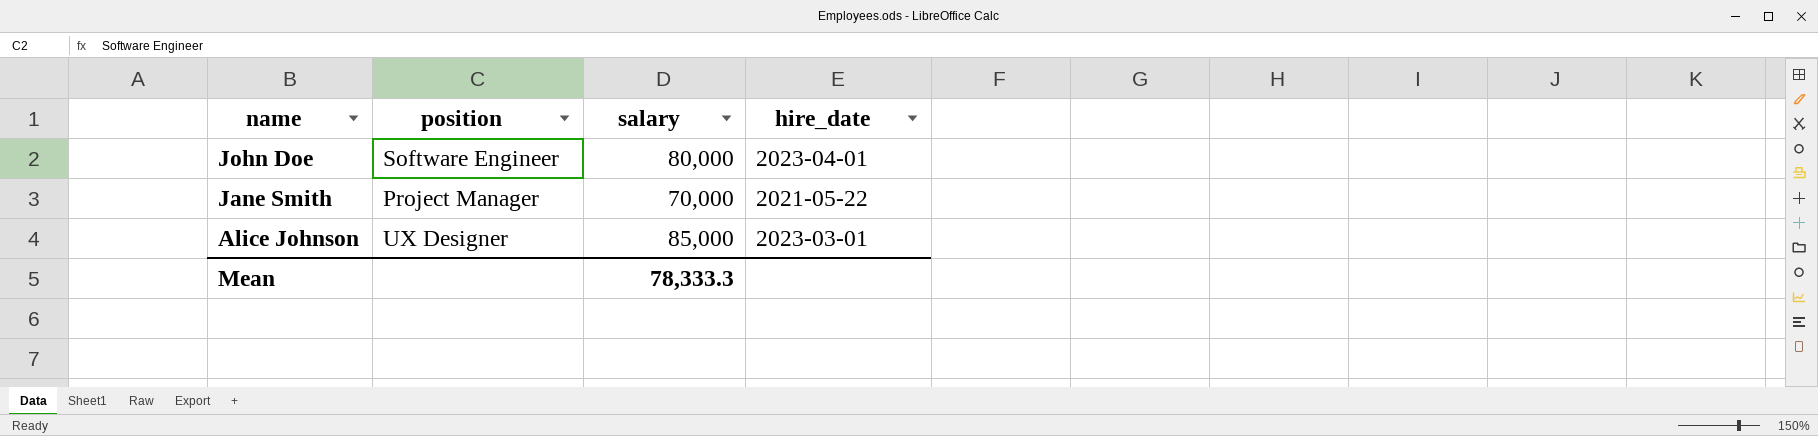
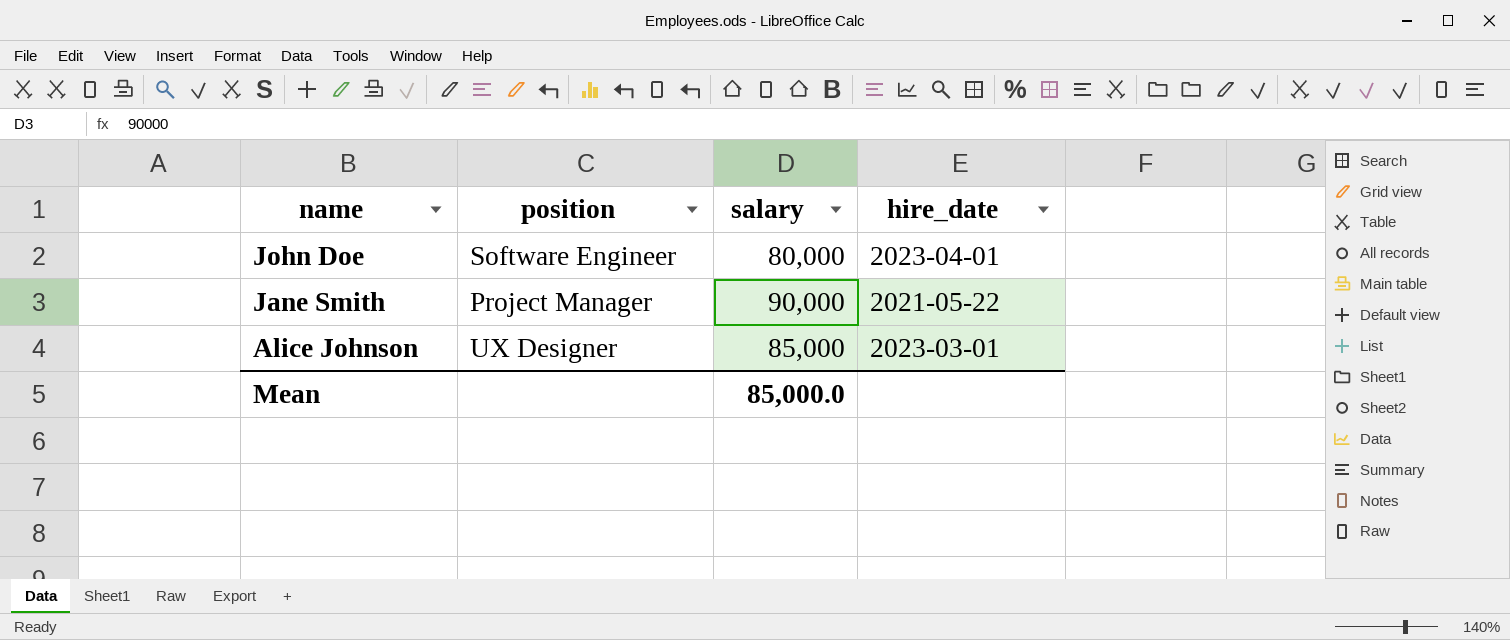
Jane Smith | salary: 70,000 -> 90,000
Mean | salary: 78,333.3 -> 85,000.0

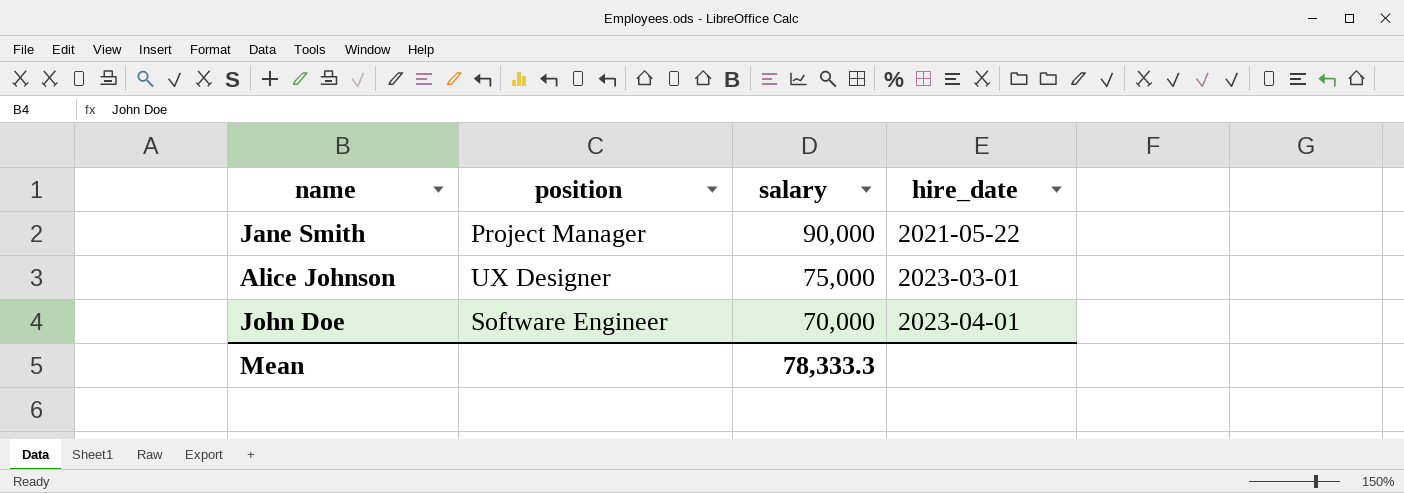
row order: name descending -> salary descending
Alice Johnson | salary: 85,000 -> 75,000
John Doe | salary: 80,000 -> 70,000
Mean | salary: 85,000.0 -> 78,333.3

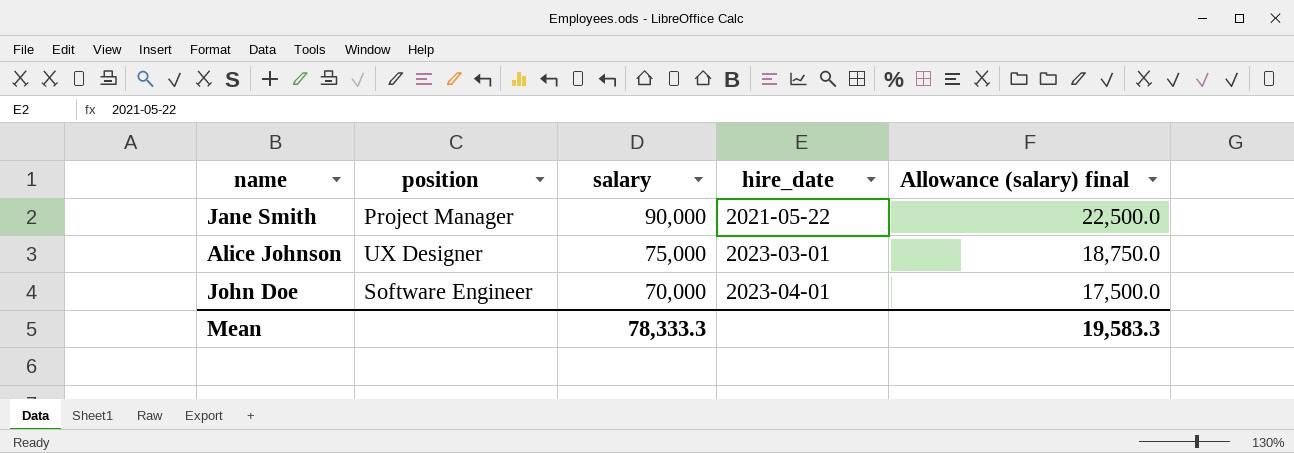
column Allowance (salary) final | formula: none -> [salary] * 0.25

